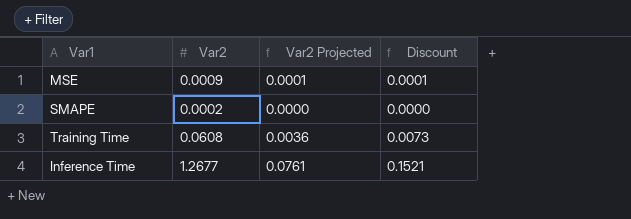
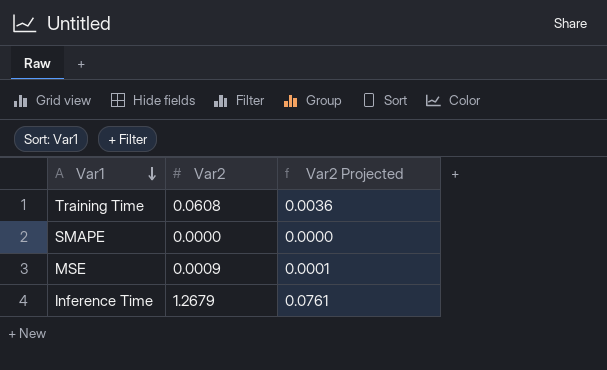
row order: none -> Var1 descending
column Discount | formula: [Var2] * 0.12 -> none
SMAPE | Var2: 0.0002 -> 0.0000
Inference Time | Var2: 1.2677 -> 1.2679

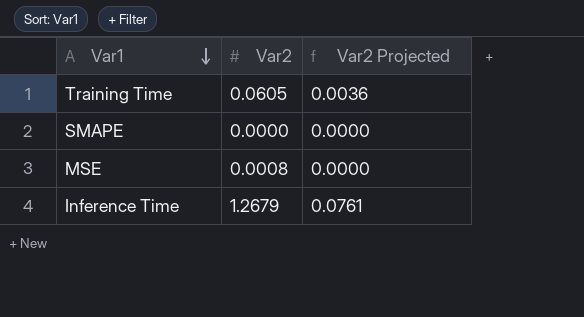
Training Time | Var2: 0.0608 -> 0.0605
MSE | Var2: 0.0009 -> 0.0008
MSE | Var2 Projected: 0.0001 -> 0.0000

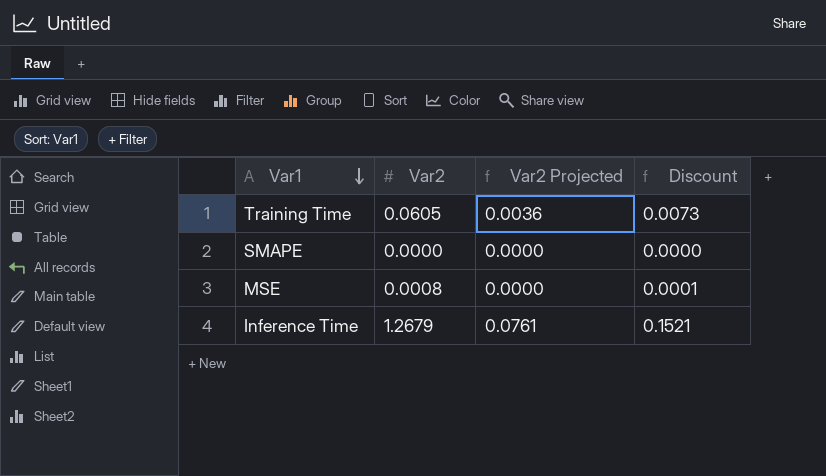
column Discount | formula: none -> [Var2] * 0.12

